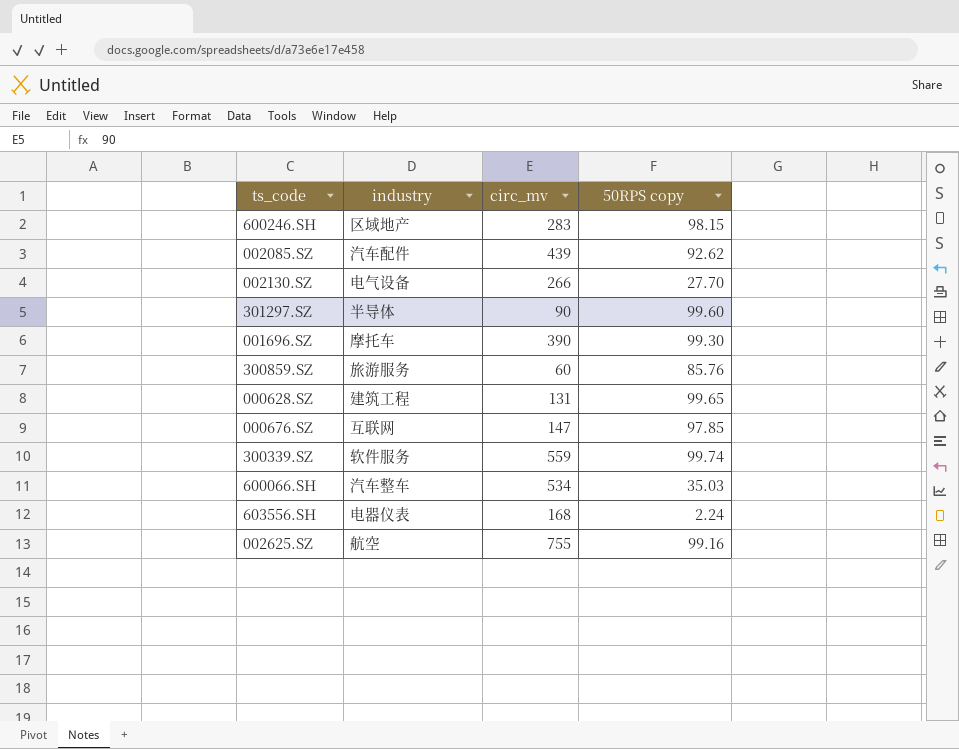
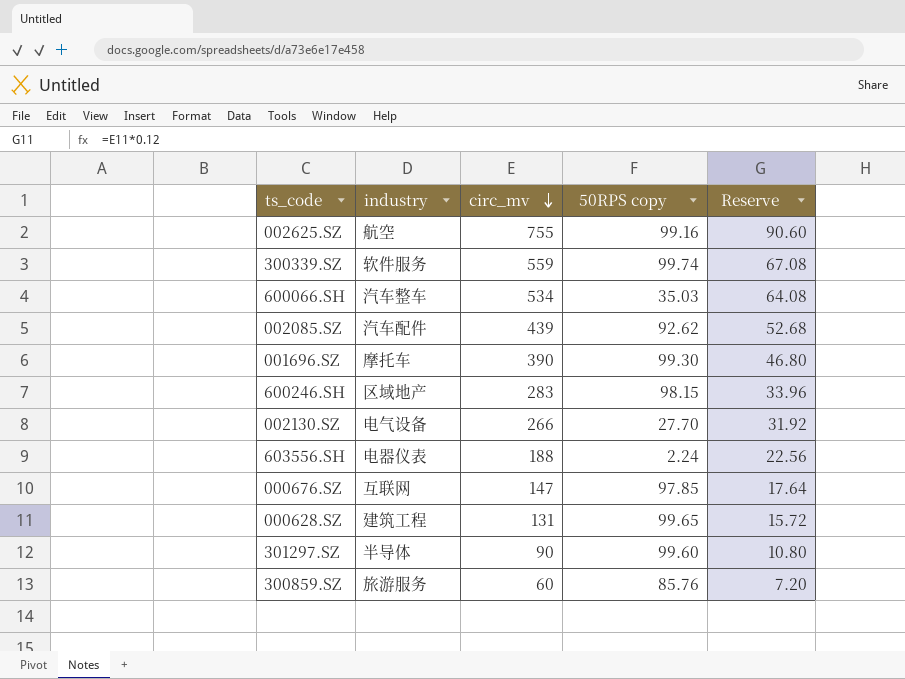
row order: none -> circ_mv descending
column Reserve | formula: none -> [circ_mv] * 0.12
603556.SH | circ_mv: 168 -> 188

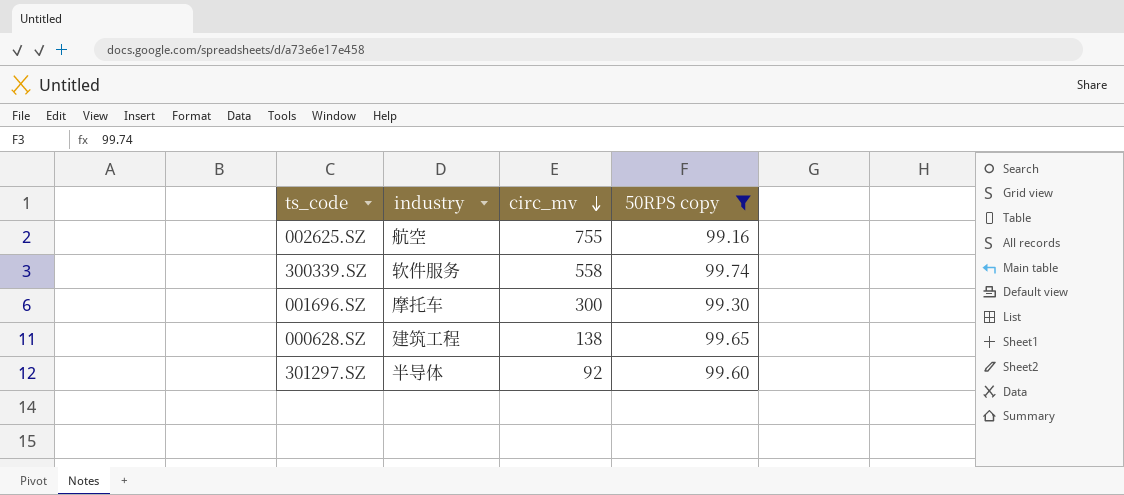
filter: none -> 50RPS copy >= 99.16
column Reserve | formula: [circ_mv] * 0.12 -> none
300339.SZ | circ_mv: 559 -> 558
001696.SZ | circ_mv: 390 -> 300
000628.SZ | circ_mv: 131 -> 138
301297.SZ | circ_mv: 90 -> 92

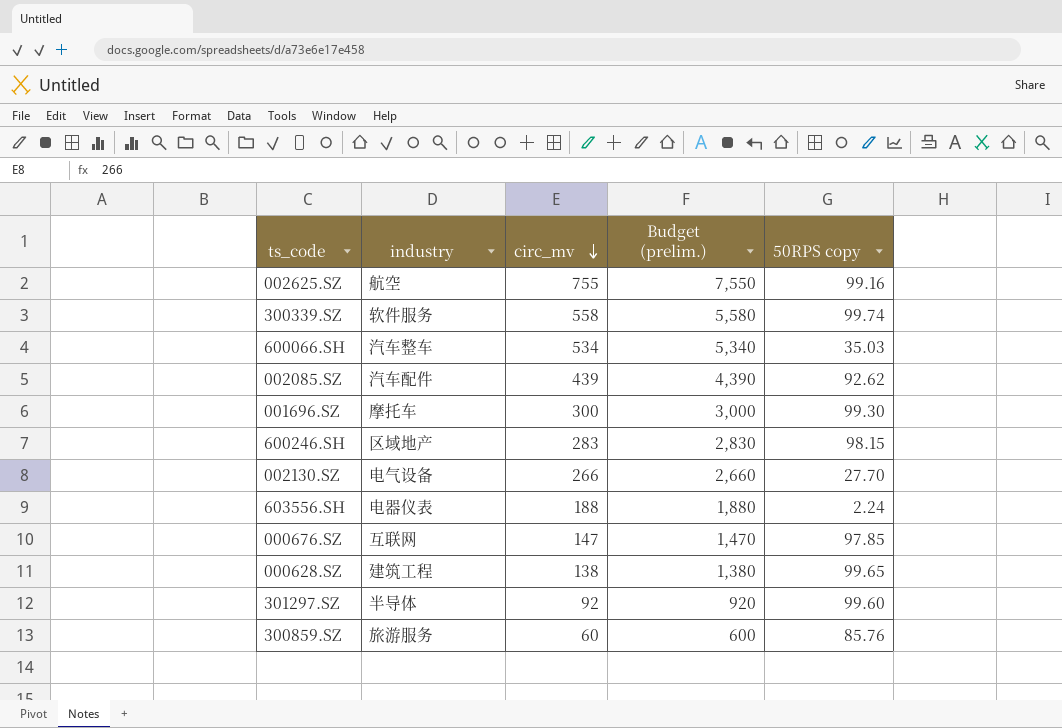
filter: 50RPS copy >= 99.16 -> none
column Budget (prelim.) | formula: none -> [circ_mv] * 10

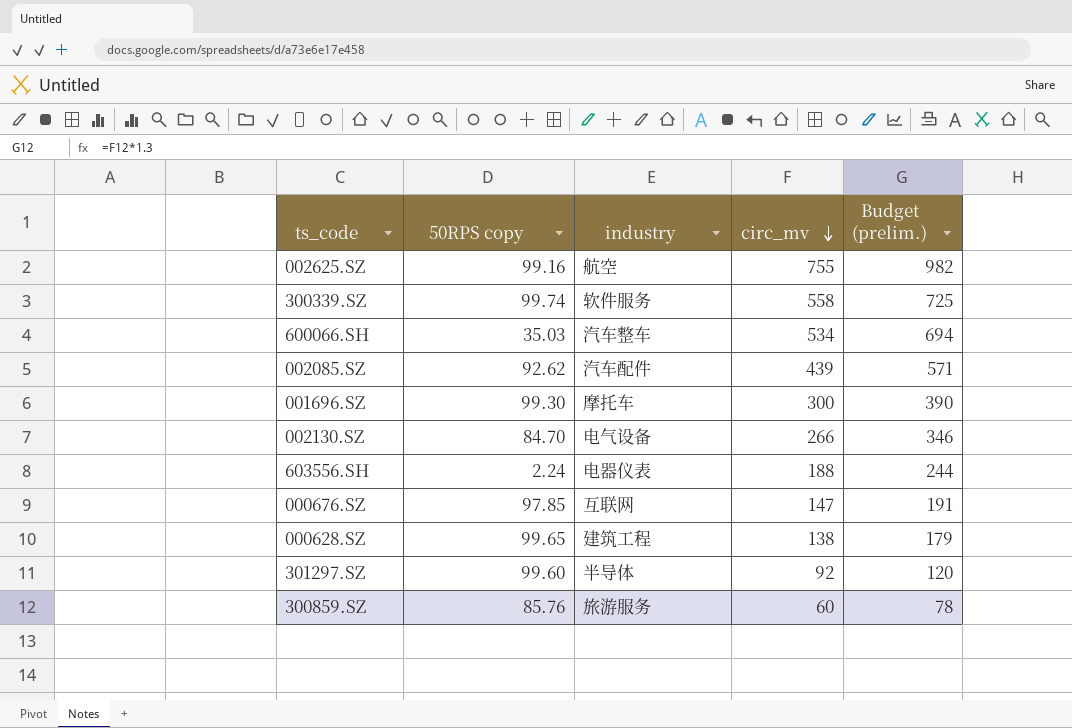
column 50RPS copy | position: 5 -> 2
column Budget (prelim.) | formula: [circ_mv] * 10 -> [circ_mv] * 1.3
row 600246.SH: 区域地产 | 283 | 2,830 | 98.15 -> none
002130.SZ | 50RPS copy: 27.70 -> 84.70

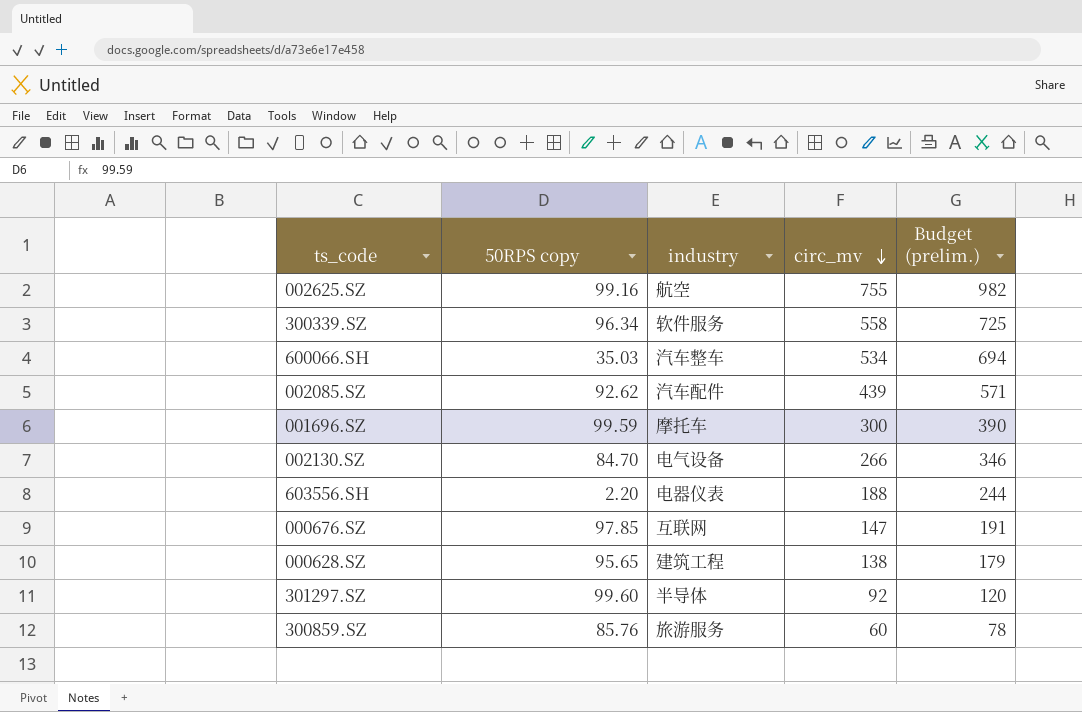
300339.SZ | 50RPS copy: 99.74 -> 96.34
001696.SZ | 50RPS copy: 99.30 -> 99.59
603556.SH | 50RPS copy: 2.24 -> 2.20
000628.SZ | 50RPS copy: 99.65 -> 95.65

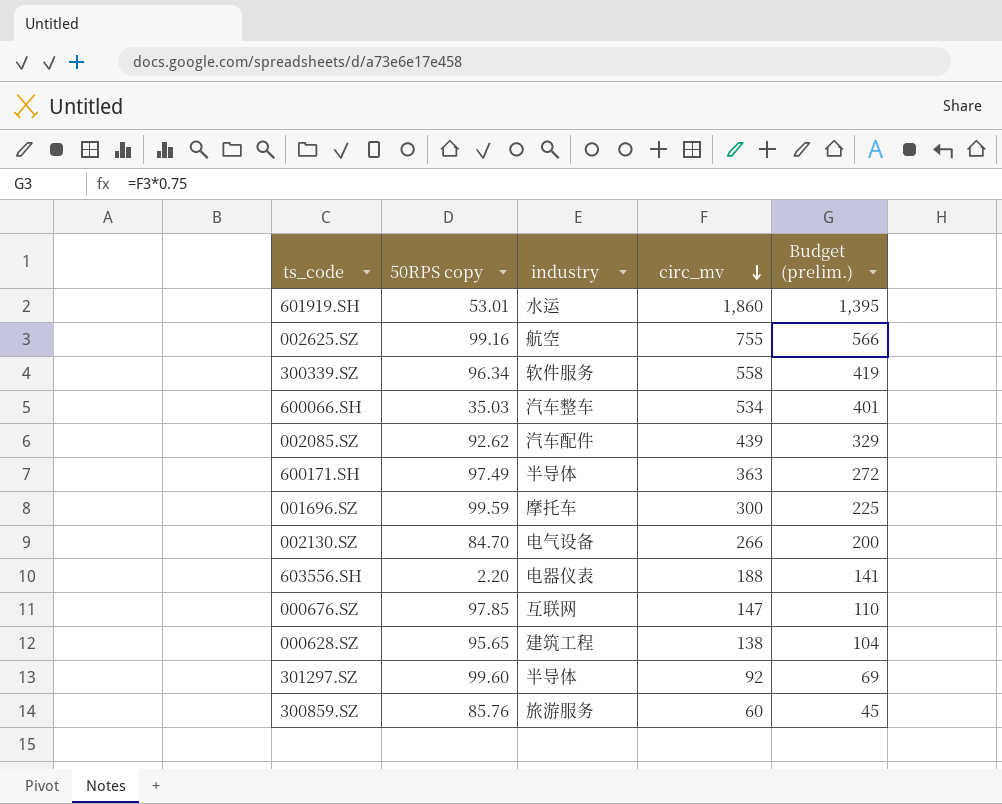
column Budget (prelim.) | formula: [circ_mv] * 1.3 -> [circ_mv] * 0.75
row 601919.SH: none -> 53.01 | 水运 | 1,860 | 1,395
row 600171.SH: none -> 97.49 | 半导体 | 363 | 272

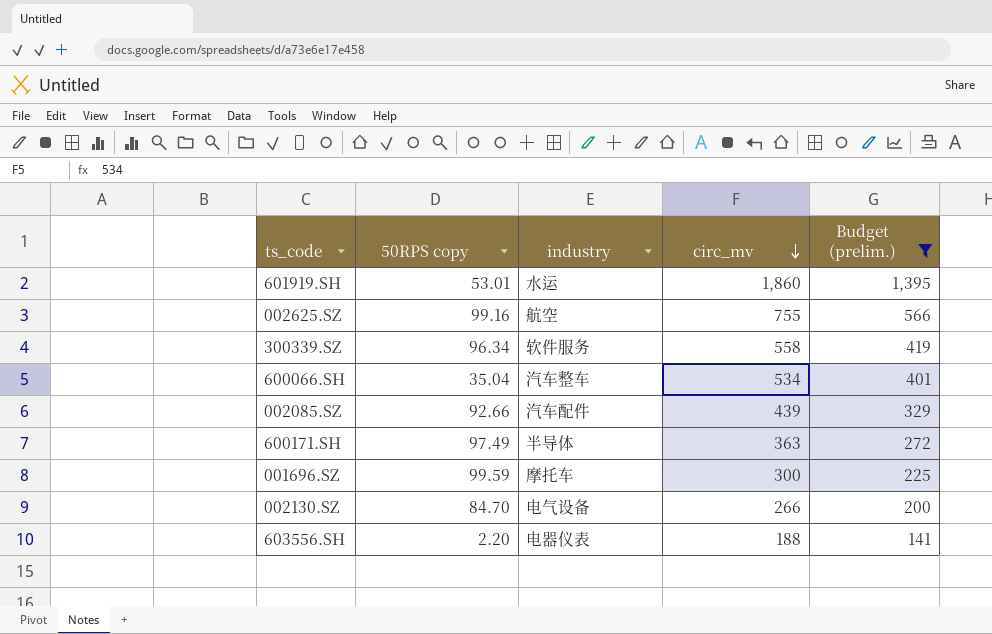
filter: none -> Budget (prelim.) >= 141
600066.SH | 50RPS copy: 35.03 -> 35.04
002085.SZ | 50RPS copy: 92.62 -> 92.66

